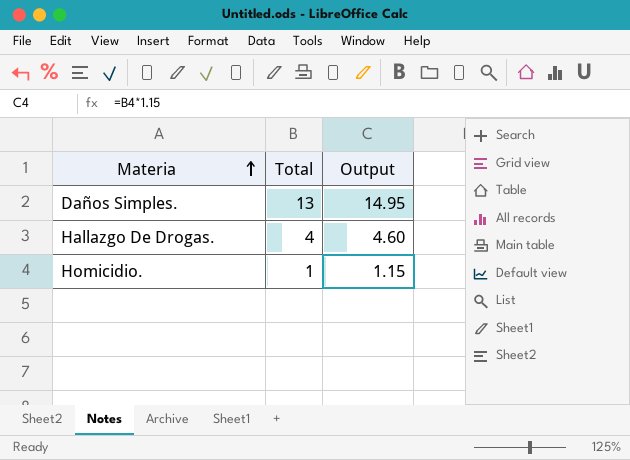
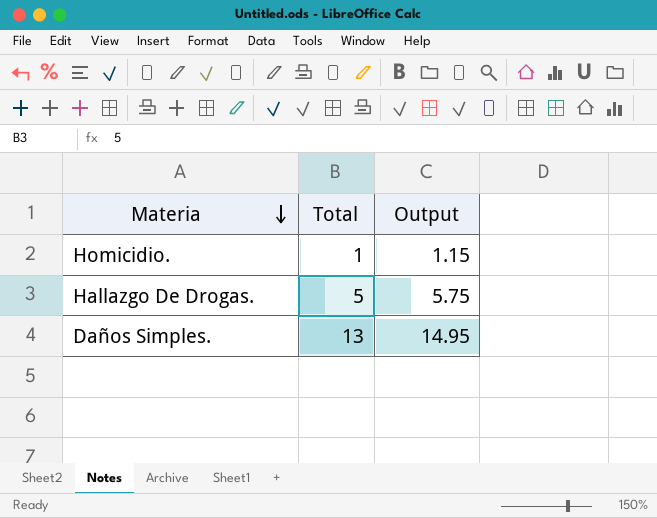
row order: Materia ascending -> Materia descending
Hallazgo De Drogas. | Total: 4 -> 5
Hallazgo De Drogas. | Output: 4.60 -> 5.75

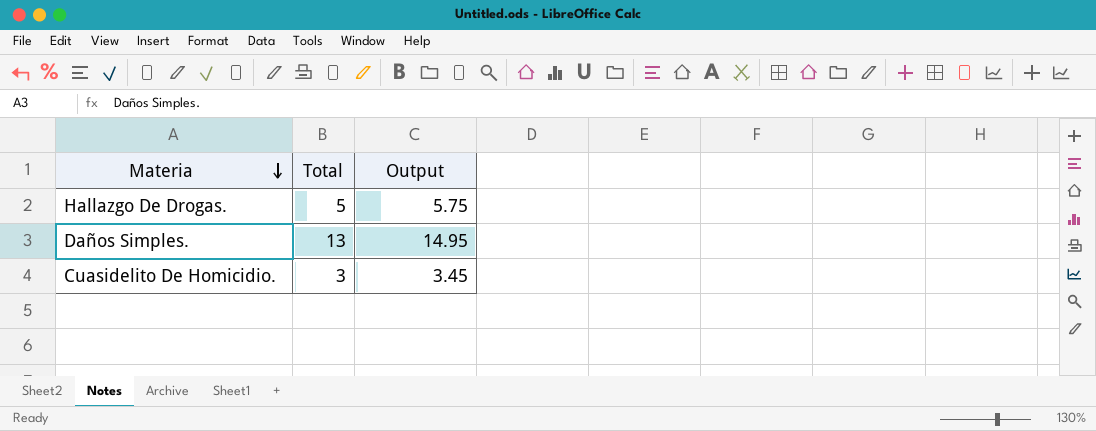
row Homicidio.: 1 | 1.15 -> none
row Cuasidelito De Homicidio.: none -> 3 | 3.45

